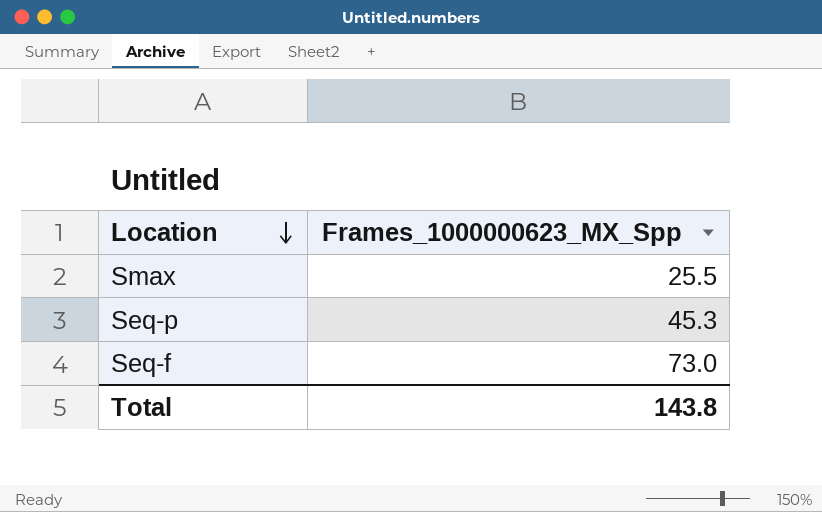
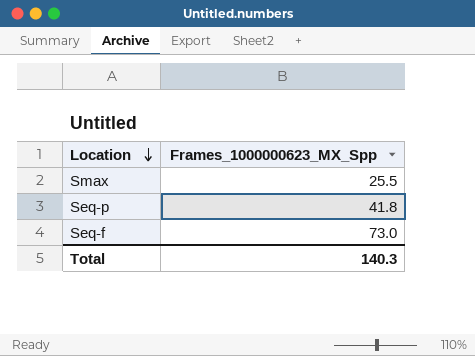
Seq-p | Frames_1000000623_MX_Spp: 45.3 -> 41.8
Total | Frames_1000000623_MX_Spp: 143.8 -> 140.3

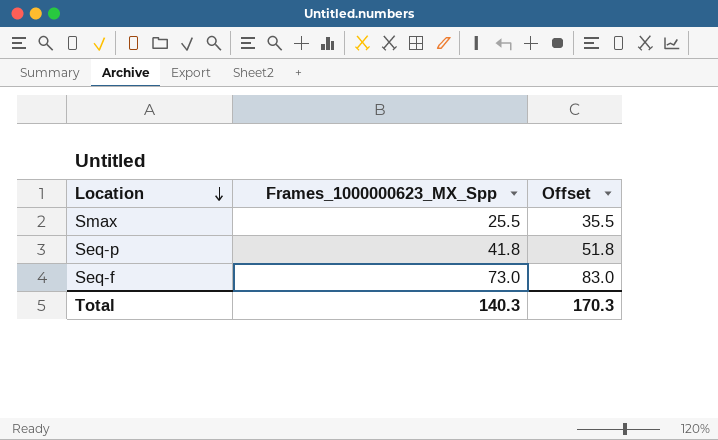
column Offset | formula: none -> [Frames_1000000623_MX_Spp] + 10

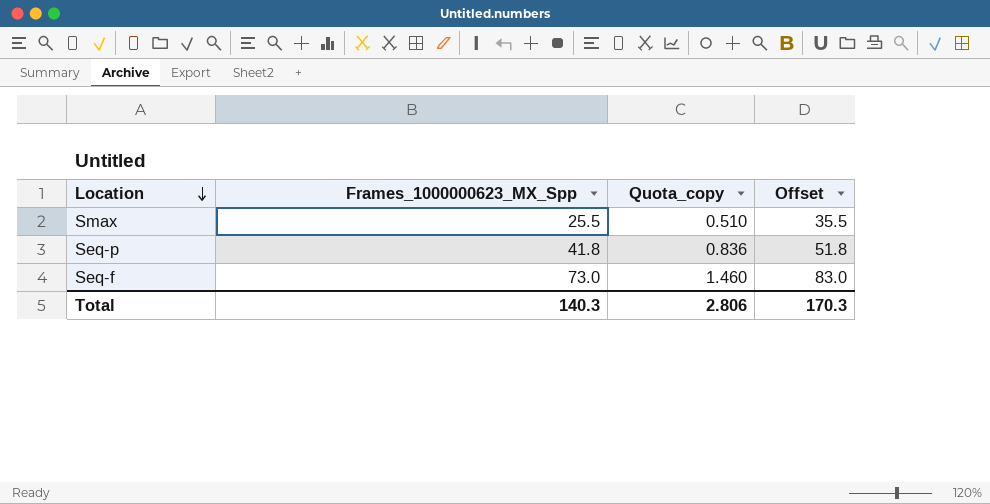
column Quota_copy | formula: none -> [Frames_1000000623_MX_Spp] * 0.02

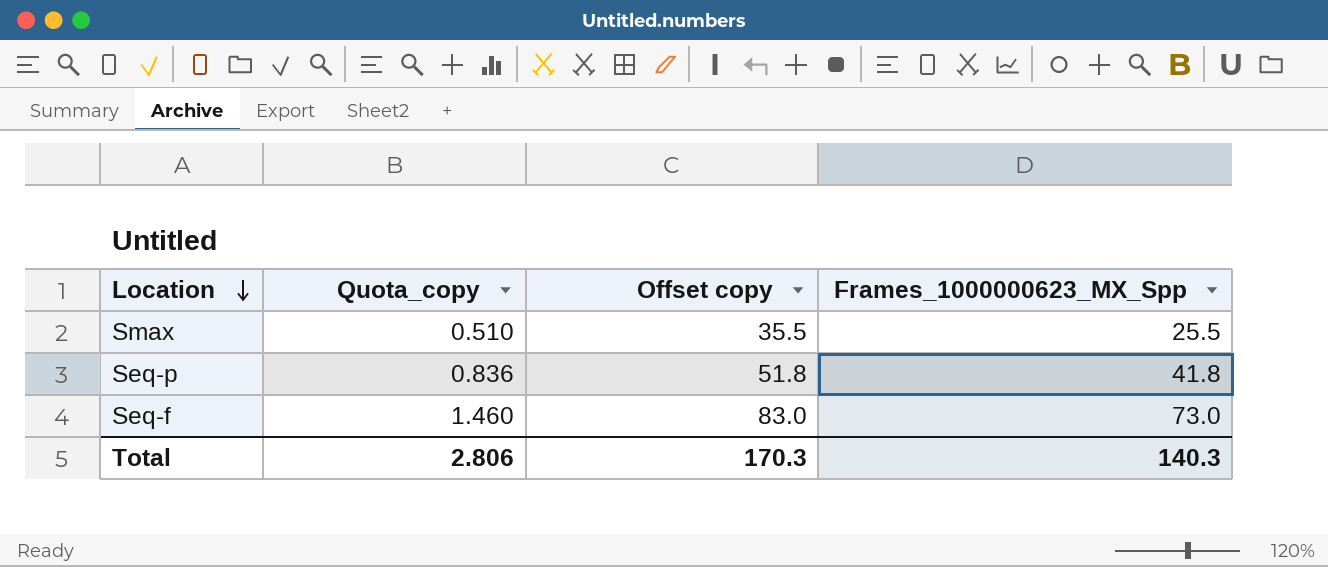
column name: Offset -> Offset copy
column Frames_1000000623_MX_Spp | position: 2 -> 4

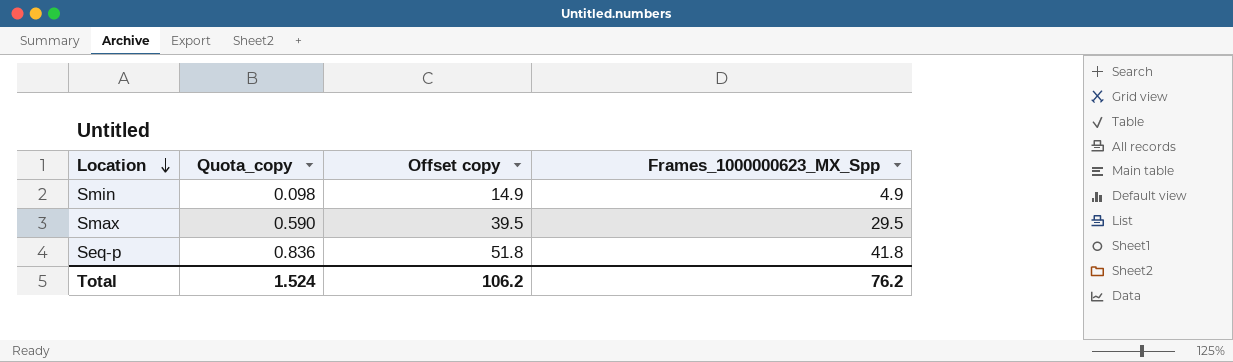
row Seq-f: 1.460 | 83.0 | 73.0 -> none
row Smin: none -> 0.098 | 14.9 | 4.9
Smax | Quota_copy: 0.510 -> 0.590
Smax | Offset copy: 35.5 -> 39.5
Smax | Frames_1000000623_MX_Spp: 25.5 -> 29.5
Total | Quota_copy: 2.806 -> 1.524
Total | Offset copy: 170.3 -> 106.2
Total | Frames_1000000623_MX_Spp: 140.3 -> 76.2

